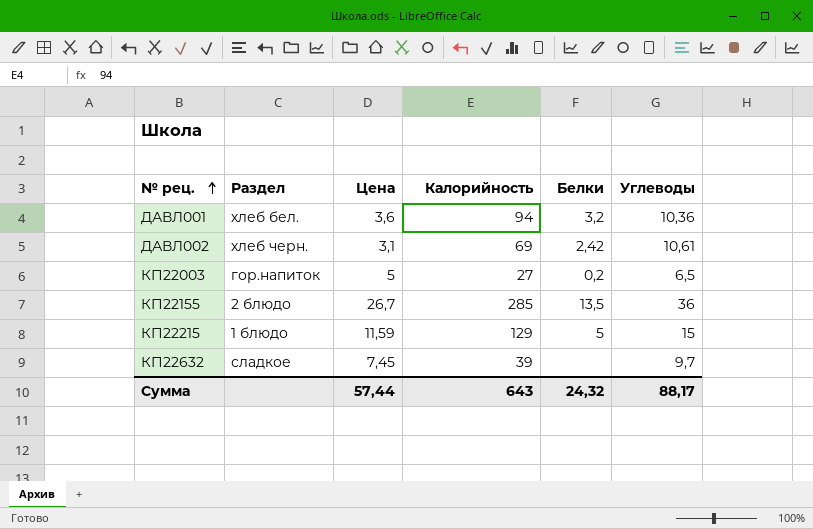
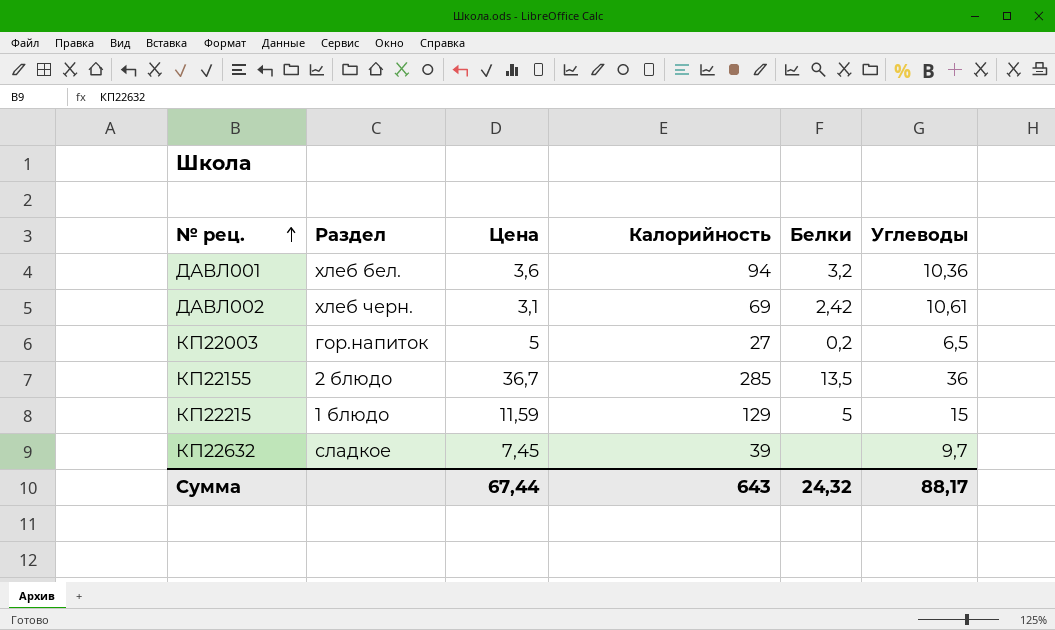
КП22155 | Цена: 26,7 -> 36,7
Сумма | Цена: 57,44 -> 67,44

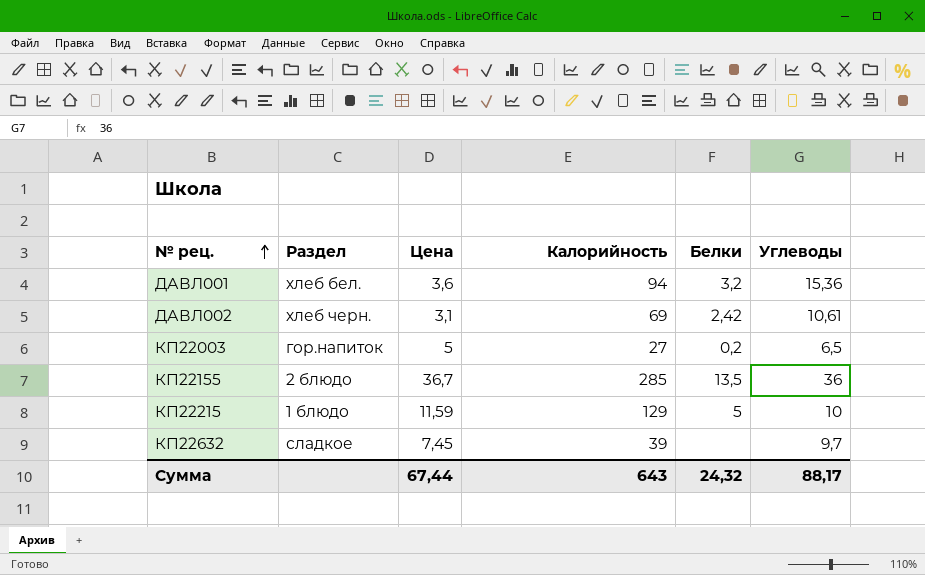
ДАВЛ001 | Углеводы: 10,36 -> 15,36
КП22215 | Углеводы: 15 -> 10

